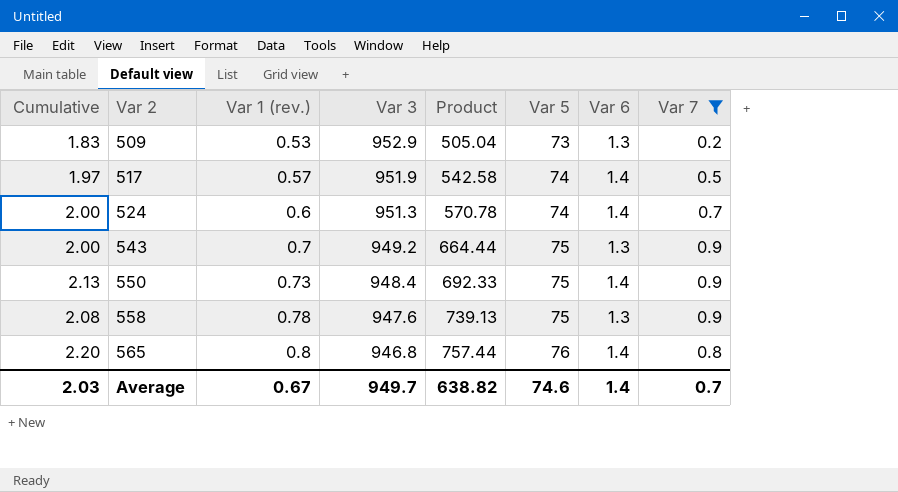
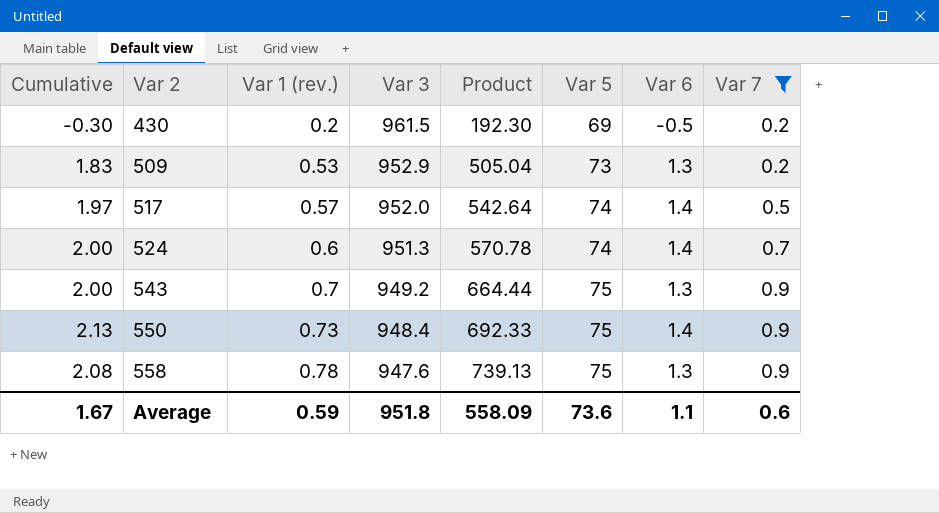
row 565: 2.20 | 0.8 | 946.8 | 757.44 | 76 | 1.4 | 0.8 -> none
row 430: none -> -0.30 | 0.2 | 961.5 | 192.30 | 69 | -0.5 | 0.2
517 | Var 3: 951.9 -> 952.0
517 | Product: 542.58 -> 542.64
Average | Cumulative: 2.03 -> 1.67
Average | Var 1 (rev.): 0.67 -> 0.59
Average | Var 3: 949.7 -> 951.8
Average | Product: 638.82 -> 558.09
Average | Var 5: 74.6 -> 73.6
Average | Var 6: 1.4 -> 1.1
Average | Var 7: 0.7 -> 0.6

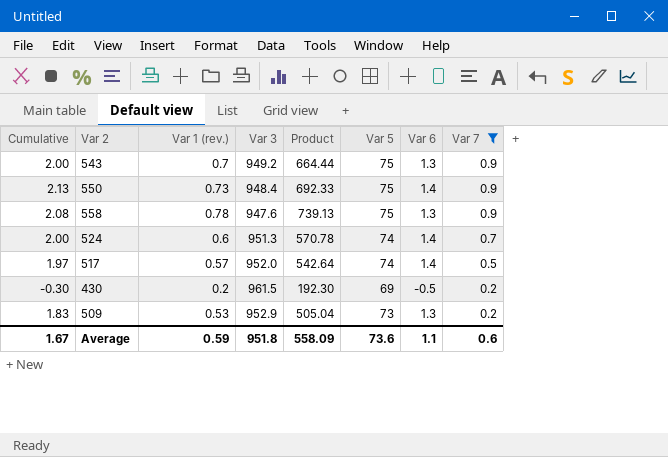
row order: Var 2 ascending -> Var 7 descending

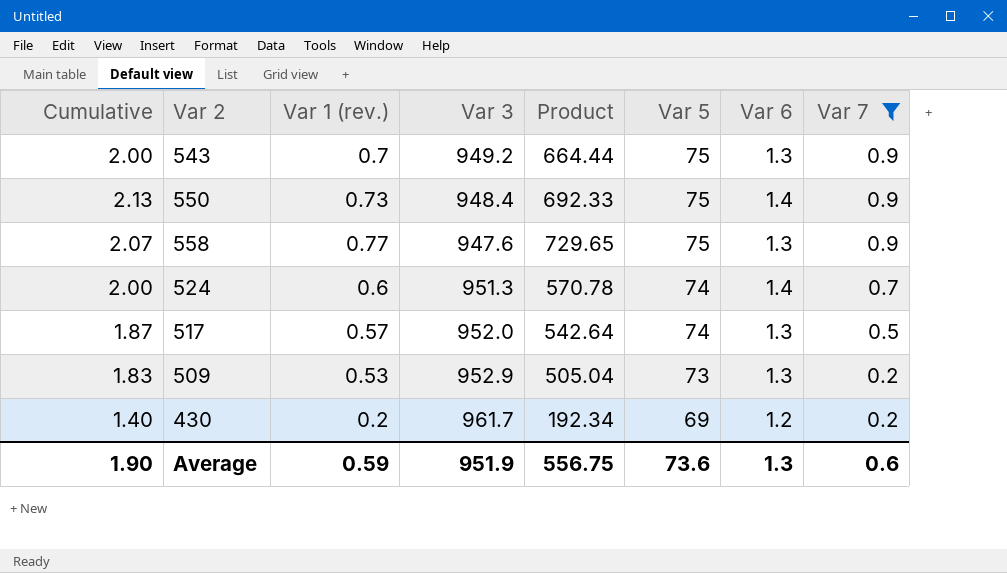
row order: Var 7 descending -> Var 5 descending
558 | Cumulative: 2.08 -> 2.07
558 | Var 1 (rev.): 0.78 -> 0.77
558 | Product: 739.13 -> 729.65
517 | Cumulative: 1.97 -> 1.87
517 | Var 6: 1.4 -> 1.3
430 | Cumulative: -0.30 -> 1.40
430 | Var 3: 961.5 -> 961.7
430 | Product: 192.30 -> 192.34
430 | Var 6: -0.5 -> 1.2
Average | Cumulative: 1.67 -> 1.90
Average | Var 3: 951.8 -> 951.9
Average | Product: 558.09 -> 556.75
Average | Var 6: 1.1 -> 1.3

